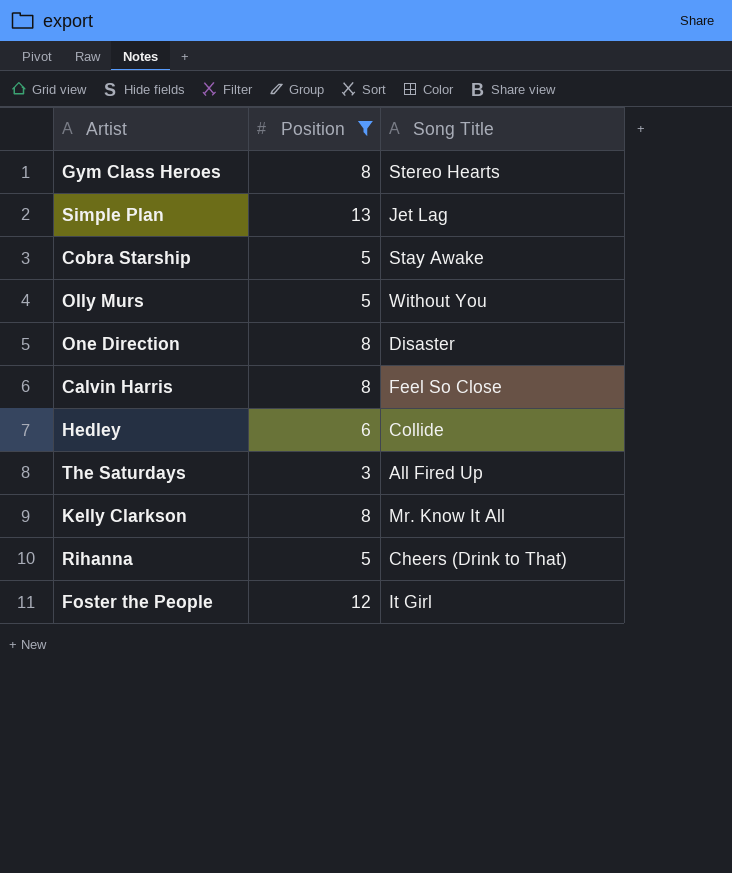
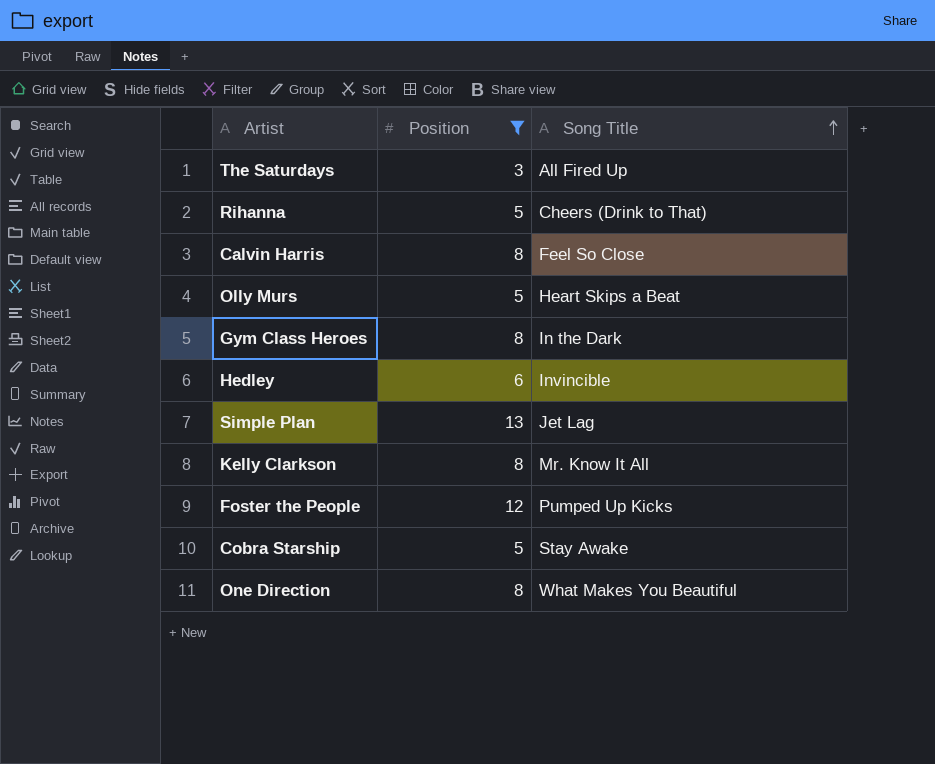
row order: none -> Song Title ascending
Olly Murs | Song Title: Without You -> Heart Skips a Beat
Gym Class Heroes | Song Title: Stereo Hearts -> In the Dark
Hedley | Song Title: Collide -> Invincible
Foster the People | Song Title: It Girl -> Pumped Up Kicks
One Direction | Song Title: Disaster -> What Makes You Beautiful

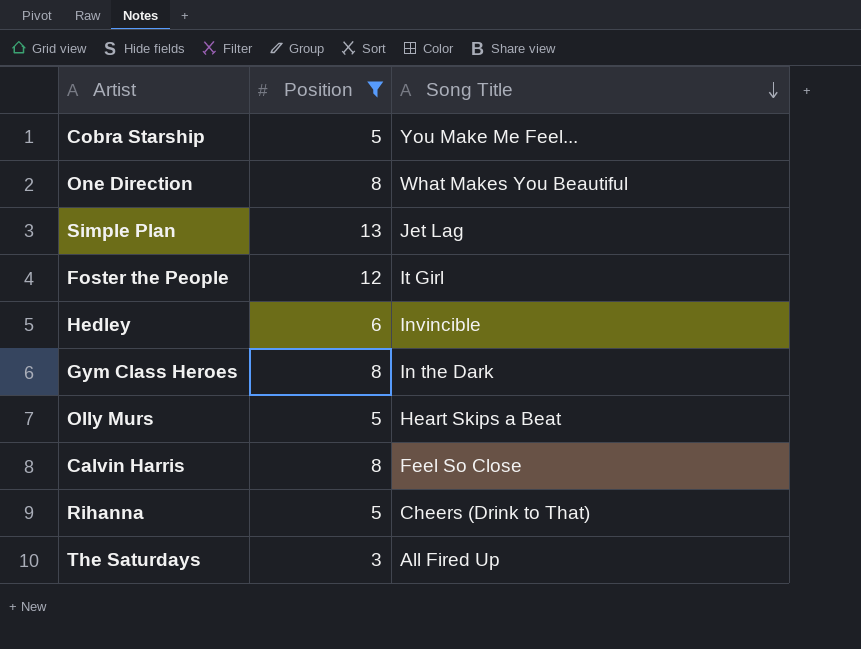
row order: Song Title ascending -> Song Title descending
row Kelly Clarkson: 8 | Mr. Know It All -> none
Cobra Starship | Song Title: Stay Awake -> You Make Me Feel...
Foster the People | Song Title: Pumped Up Kicks -> It Girl

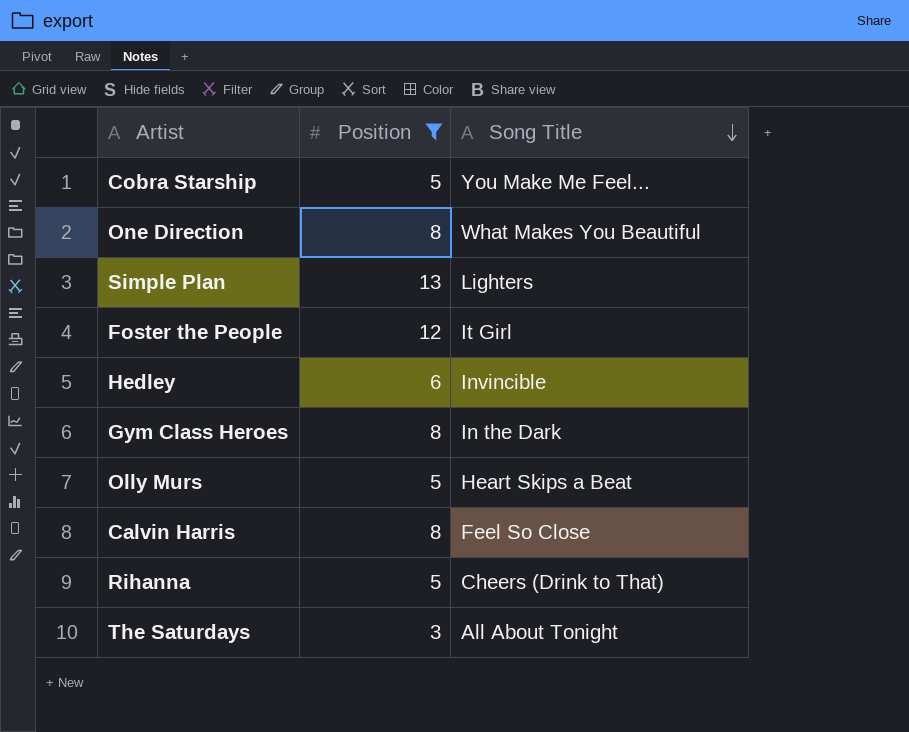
Simple Plan | Song Title: Jet Lag -> Lighters
The Saturdays | Song Title: All Fired Up -> All About Tonight

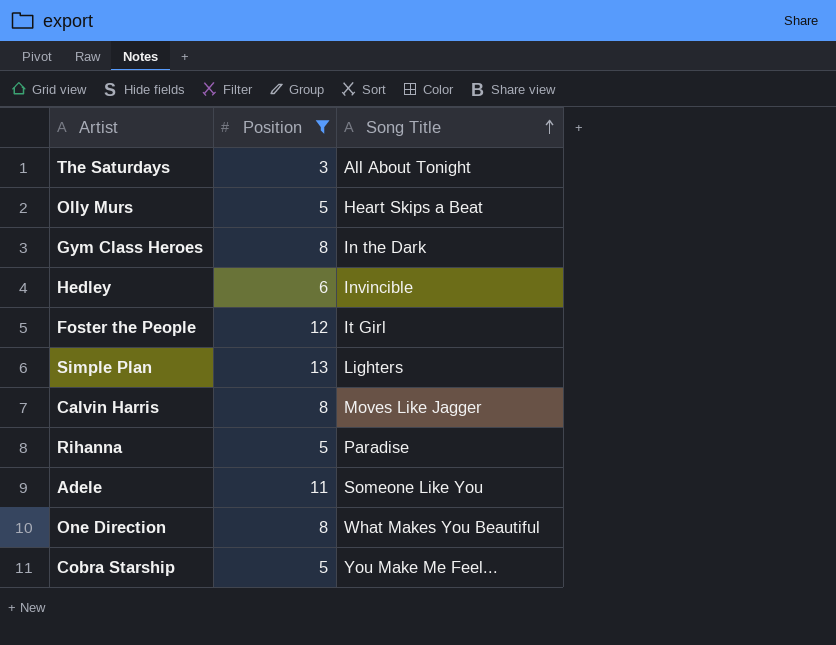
row order: Song Title descending -> Song Title ascending
Calvin Harris | Song Title: Feel So Close -> Moves Like Jagger
Rihanna | Song Title: Cheers (Drink to That) -> Paradise
row Adele: none -> 11 | Someone Like You

